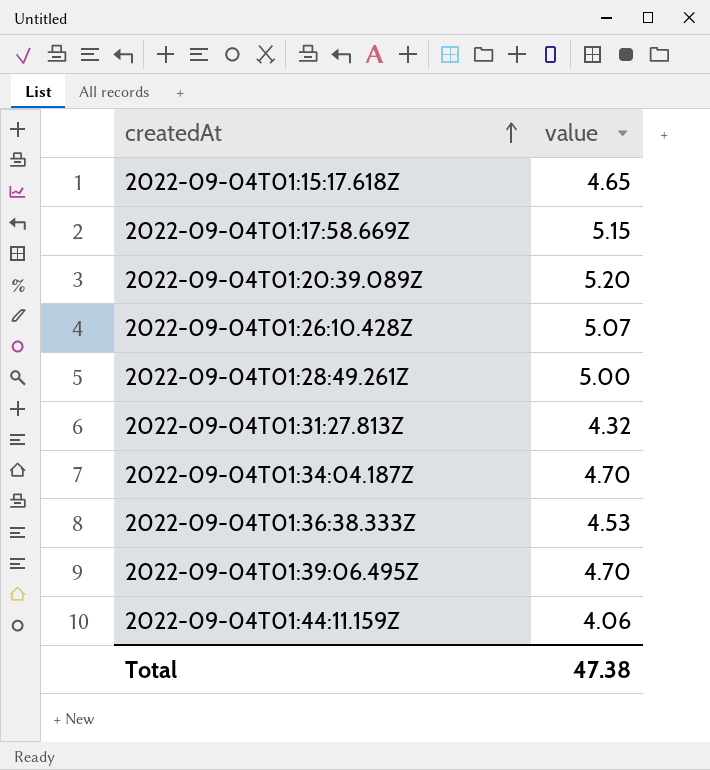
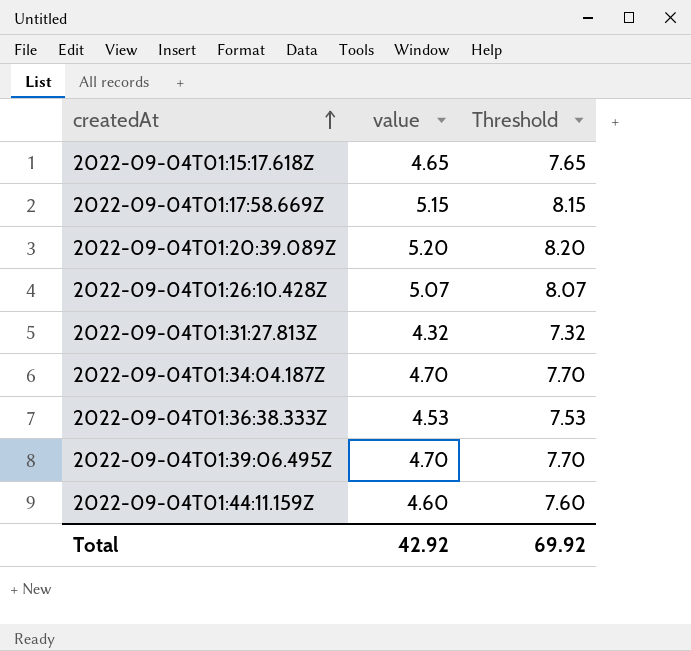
column Threshold | formula: none -> [value] + 3
row 2022-09-04T01:28:49.261Z: 5.00 -> none
2022-09-04T01:44:11.159Z | value: 4.06 -> 4.60
Total | value: 47.38 -> 42.92

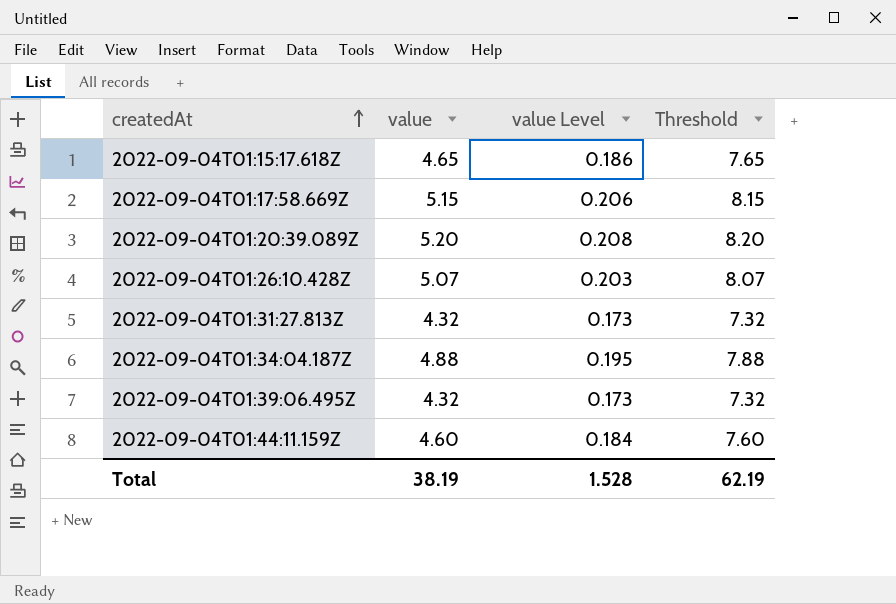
column value Level | formula: none -> [value] * 0.04
row 2022-09-04T01:36:38.333Z: 4.53 | 7.53 -> none
2022-09-04T01:34:04.187Z | value: 4.70 -> 4.88
2022-09-04T01:34:04.187Z | Threshold: 7.70 -> 7.88
2022-09-04T01:39:06.495Z | value: 4.70 -> 4.32
2022-09-04T01:39:06.495Z | Threshold: 7.70 -> 7.32
Total | value: 42.92 -> 38.19
Total | Threshold: 69.92 -> 62.19

